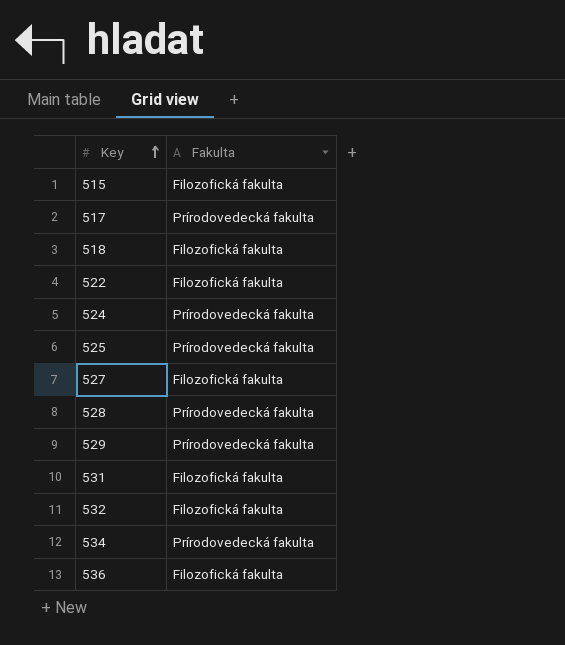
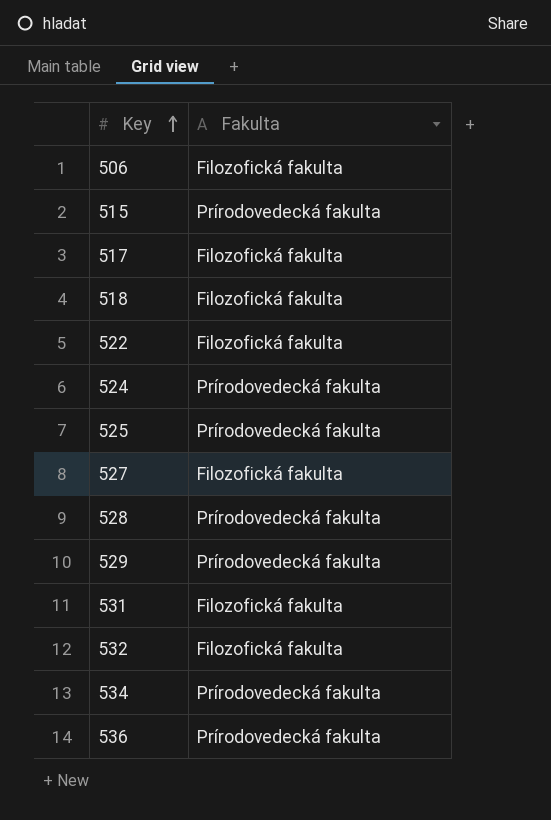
row 506: none -> Filozofická fakulta
515 | Fakulta: Filozofická fakulta -> Prírodovedecká fakulta
517 | Fakulta: Prírodovedecká fakulta -> Filozofická fakulta
536 | Fakulta: Filozofická fakulta -> Prírodovedecká fakulta

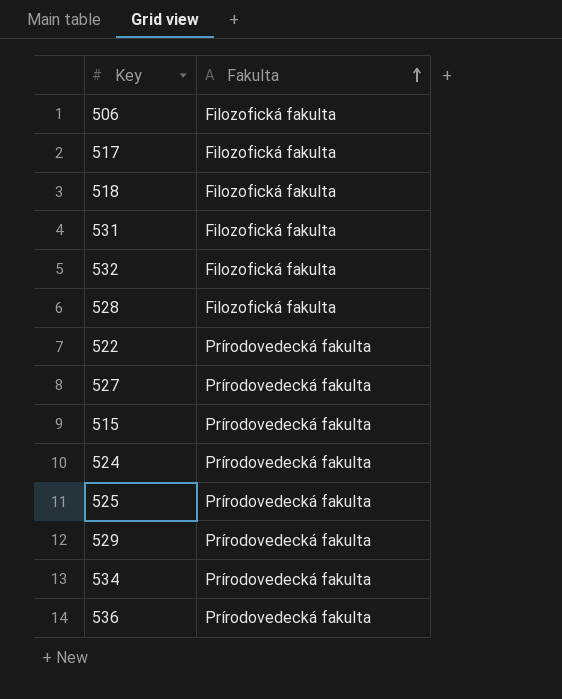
row order: Key ascending -> Fakulta ascending
528 | Fakulta: Prírodovedecká fakulta -> Filozofická fakulta
522 | Fakulta: Filozofická fakulta -> Prírodovedecká fakulta
527 | Fakulta: Filozofická fakulta -> Prírodovedecká fakulta

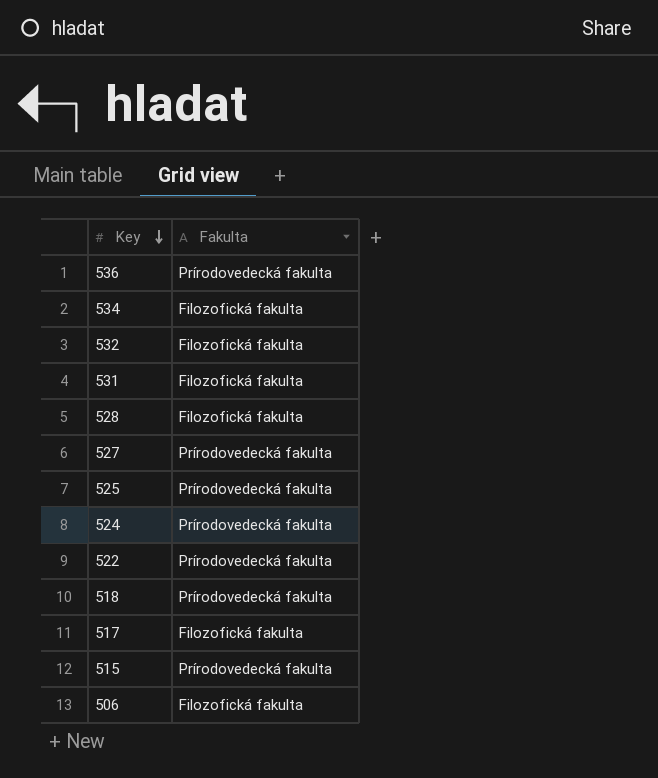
row order: Fakulta ascending -> Key descending
row 529: Prírodovedecká fakulta -> none
534 | Fakulta: Prírodovedecká fakulta -> Filozofická fakulta
518 | Fakulta: Filozofická fakulta -> Prírodovedecká fakulta

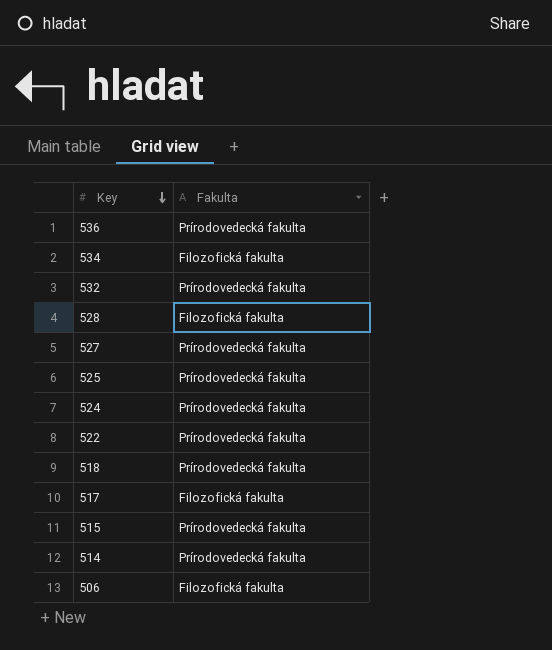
row 531: Filozofická fakulta -> none
532 | Fakulta: Filozofická fakulta -> Prírodovedecká fakulta
row 514: none -> Prírodovedecká fakulta

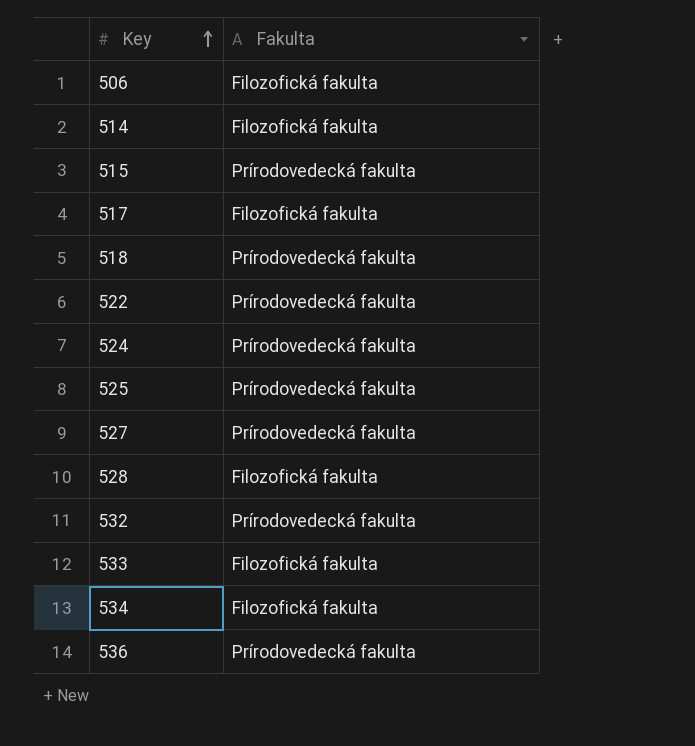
row order: Key descending -> Key ascending
514 | Fakulta: Prírodovedecká fakulta -> Filozofická fakulta
row 533: none -> Filozofická fakulta

